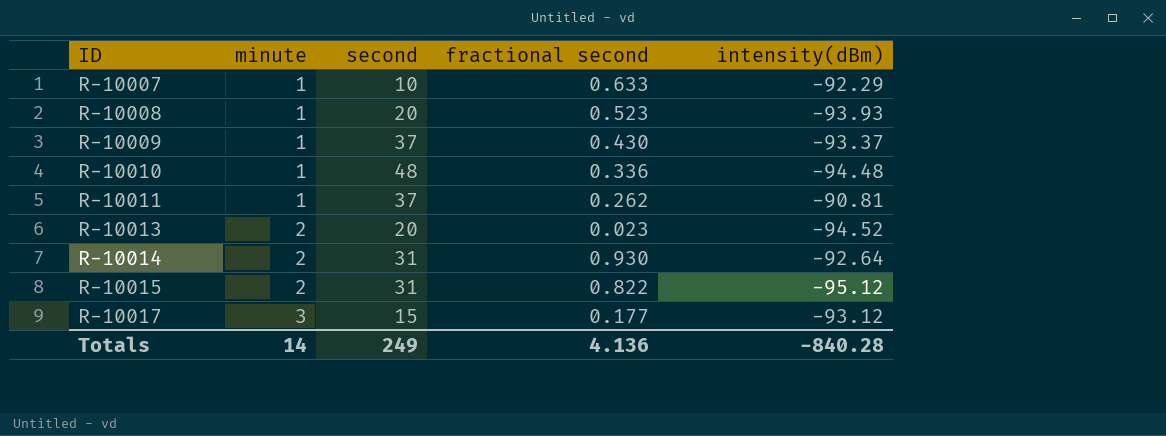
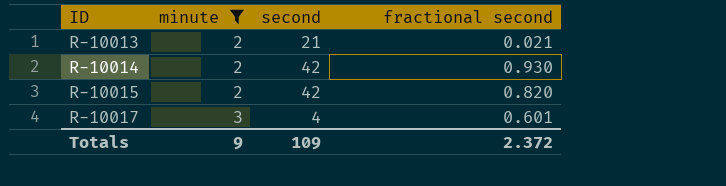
filter: none -> minute != 1
column intensity(dBm) | position: 5 -> none
R-10013 | second: 20 -> 21
R-10013 | fractional second: 0.023 -> 0.021
R-10014 | second: 31 -> 42
R-10015 | second: 31 -> 42
R-10015 | fractional second: 0.822 -> 0.820
R-10017 | second: 15 -> 4
R-10017 | fractional second: 0.177 -> 0.601
Totals | minute: 14 -> 9
Totals | second: 249 -> 109
Totals | fractional second: 4.136 -> 2.372

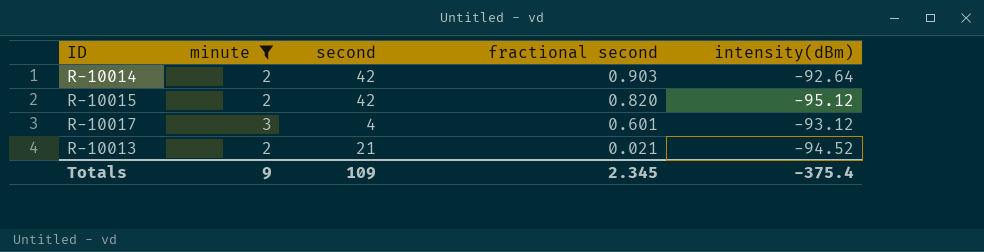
row order: ID ascending -> fractional second descending
column intensity(dBm) | position: none -> 5
R-10014 | fractional second: 0.930 -> 0.903
Totals | fractional second: 2.372 -> 2.345

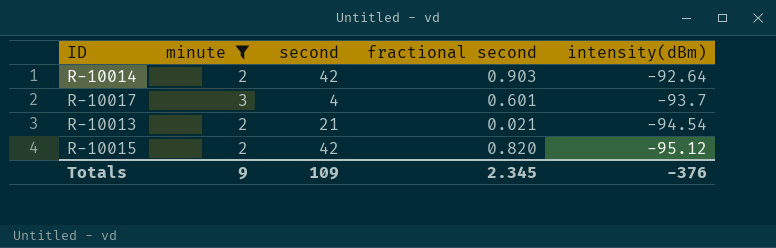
row order: fractional second descending -> intensity(dBm) descending
R-10017 | intensity(dBm): -93.12 -> -93.7
R-10013 | intensity(dBm): -94.52 -> -94.54
Totals | intensity(dBm): -375.4 -> -376

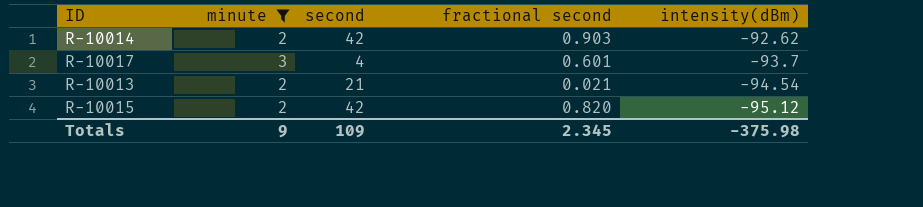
R-10014 | intensity(dBm): -92.64 -> -92.62
Totals | intensity(dBm): -376 -> -375.98

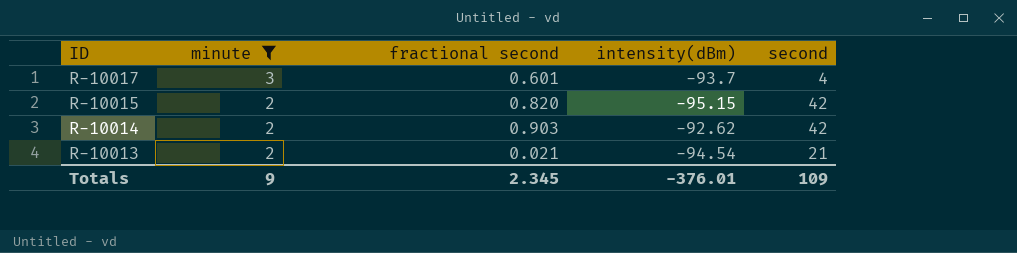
row order: intensity(dBm) descending -> ID descending
column second | position: 3 -> 5
R-10015 | intensity(dBm): -95.12 -> -95.15
Totals | intensity(dBm): -375.98 -> -376.01

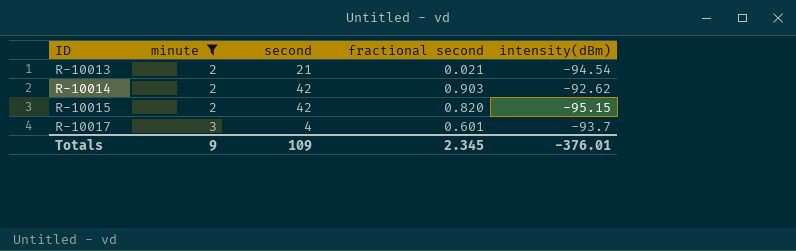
row order: ID descending -> ID ascending
column second | position: 5 -> 3

